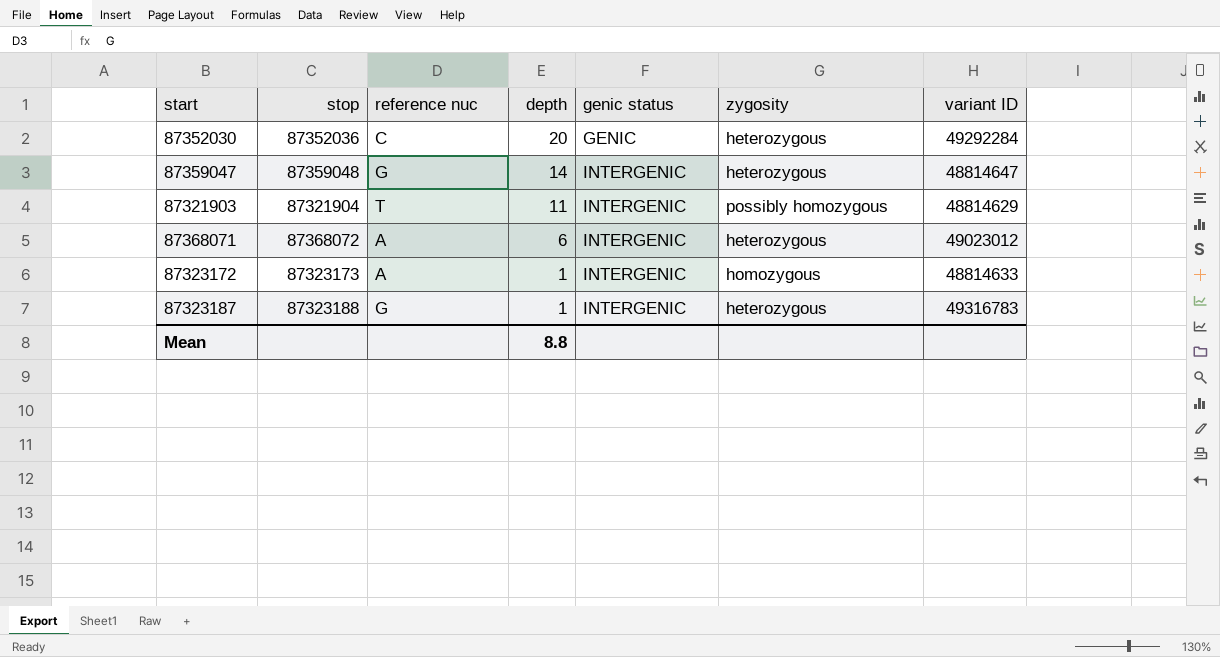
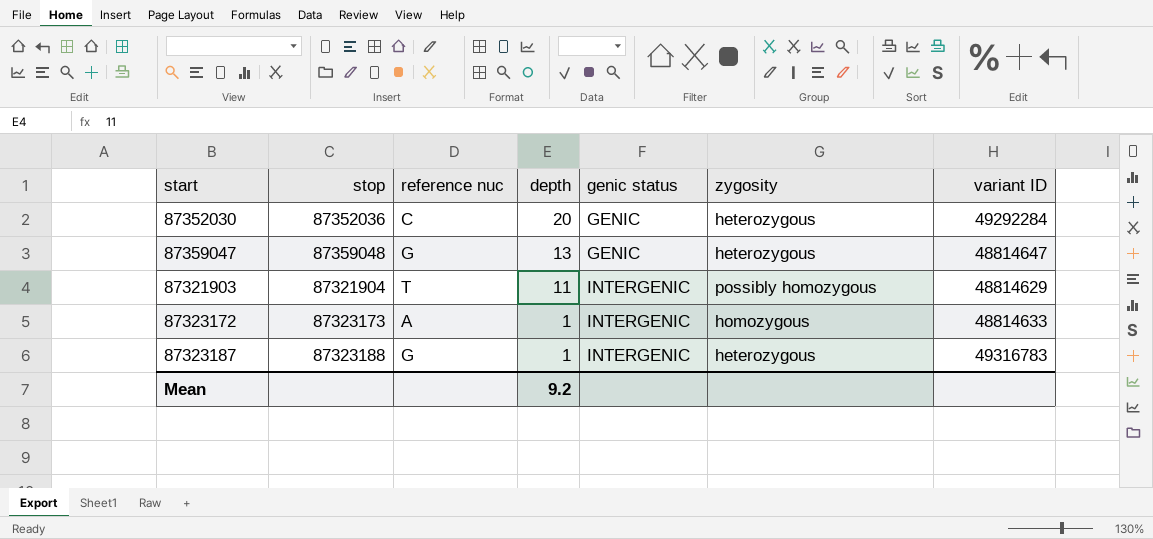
row 87368071: 87368072 | A | 6 | INTERGENIC | heterozygous | 49023012 -> none
87359047 | depth: 14 -> 13
87359047 | genic status: INTERGENIC -> GENIC
Mean | depth: 8.8 -> 9.2

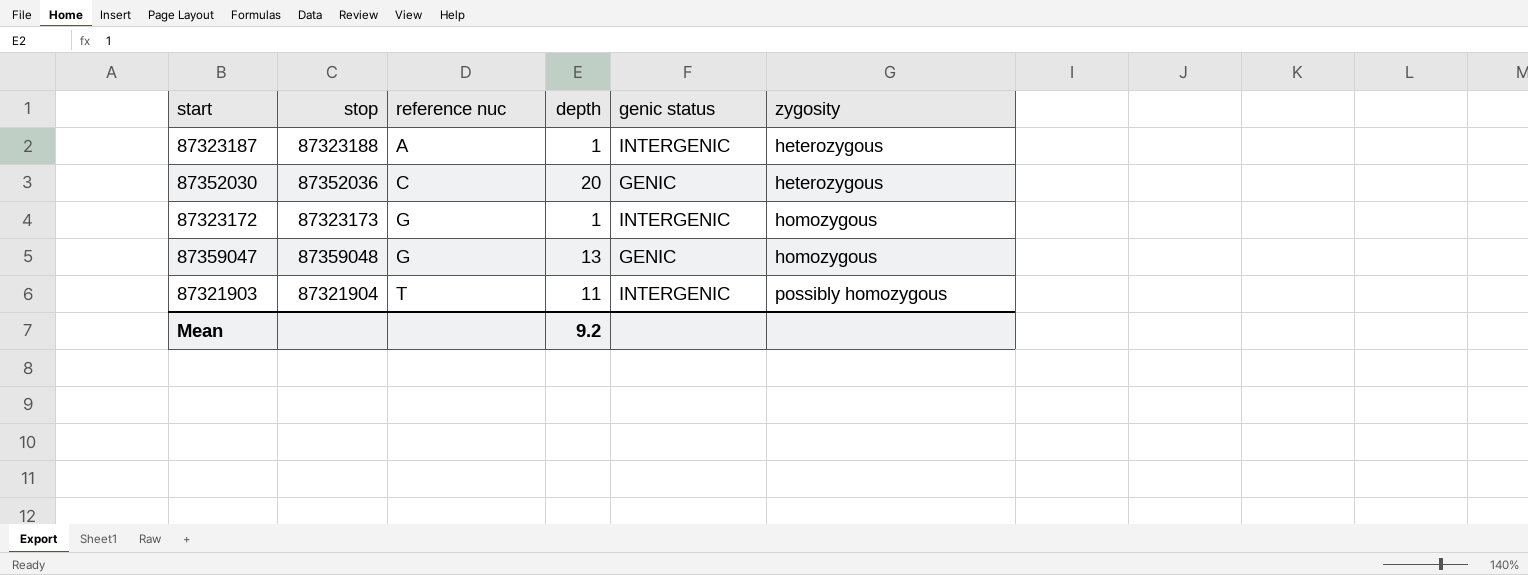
row order: depth descending -> reference nuc ascending
column variant ID | position: 7 -> none
87323187 | reference nuc: G -> A
87323172 | reference nuc: A -> G
87359047 | zygosity: heterozygous -> homozygous

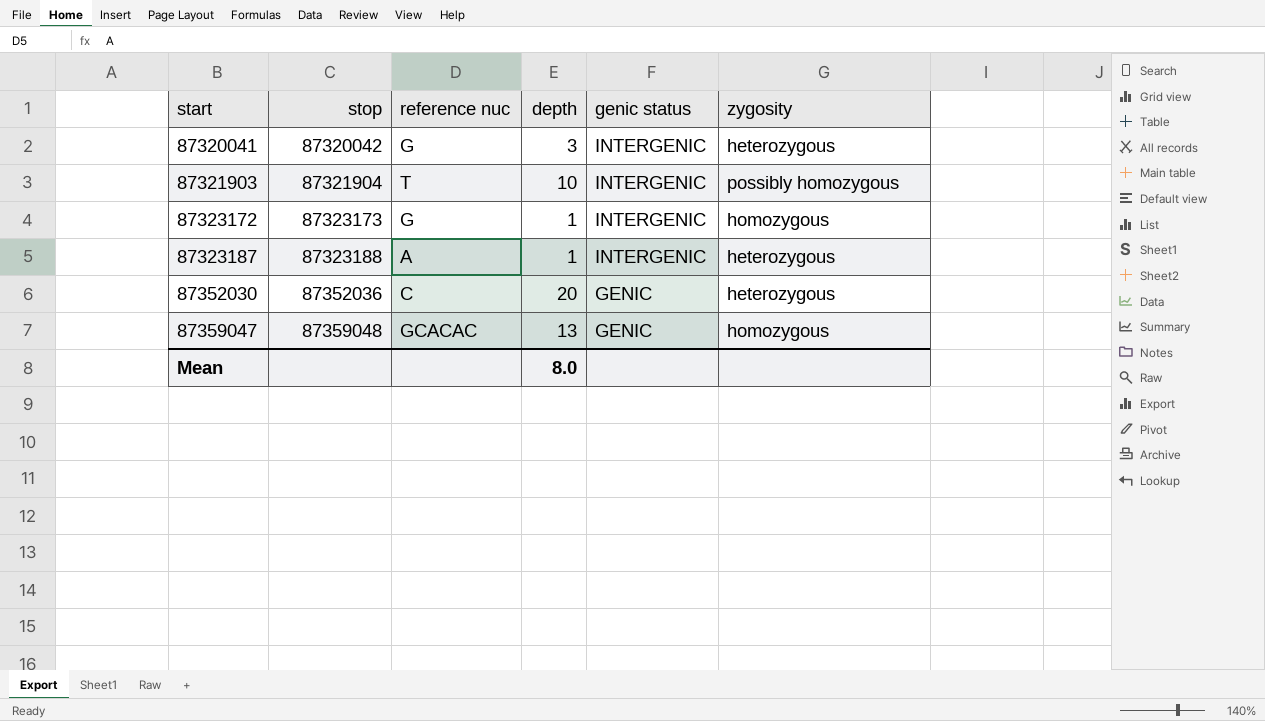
row order: reference nuc ascending -> start ascending
row 87320041: none -> 87320042 | G | 3 | INTERGENIC | heterozygous
87321903 | depth: 11 -> 10
87359047 | reference nuc: G -> GCACAC
Mean | depth: 9.2 -> 8.0

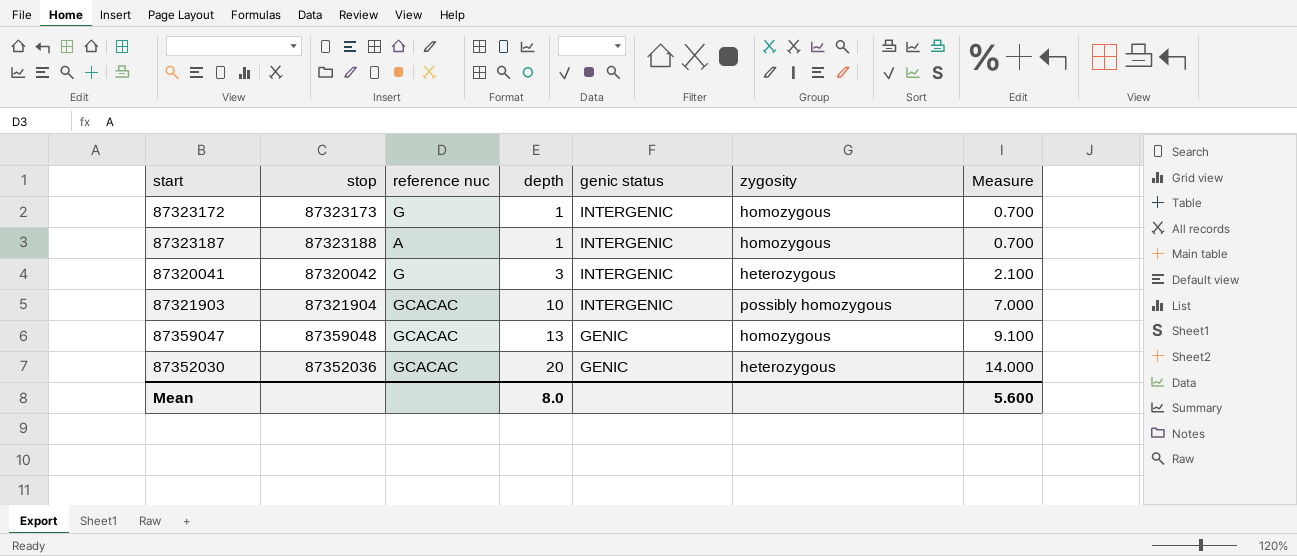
row order: start ascending -> depth ascending
column Measure | formula: none -> [depth] * 0.7
87323187 | zygosity: heterozygous -> homozygous
87321903 | reference nuc: T -> GCACAC
87352030 | reference nuc: C -> GCACAC

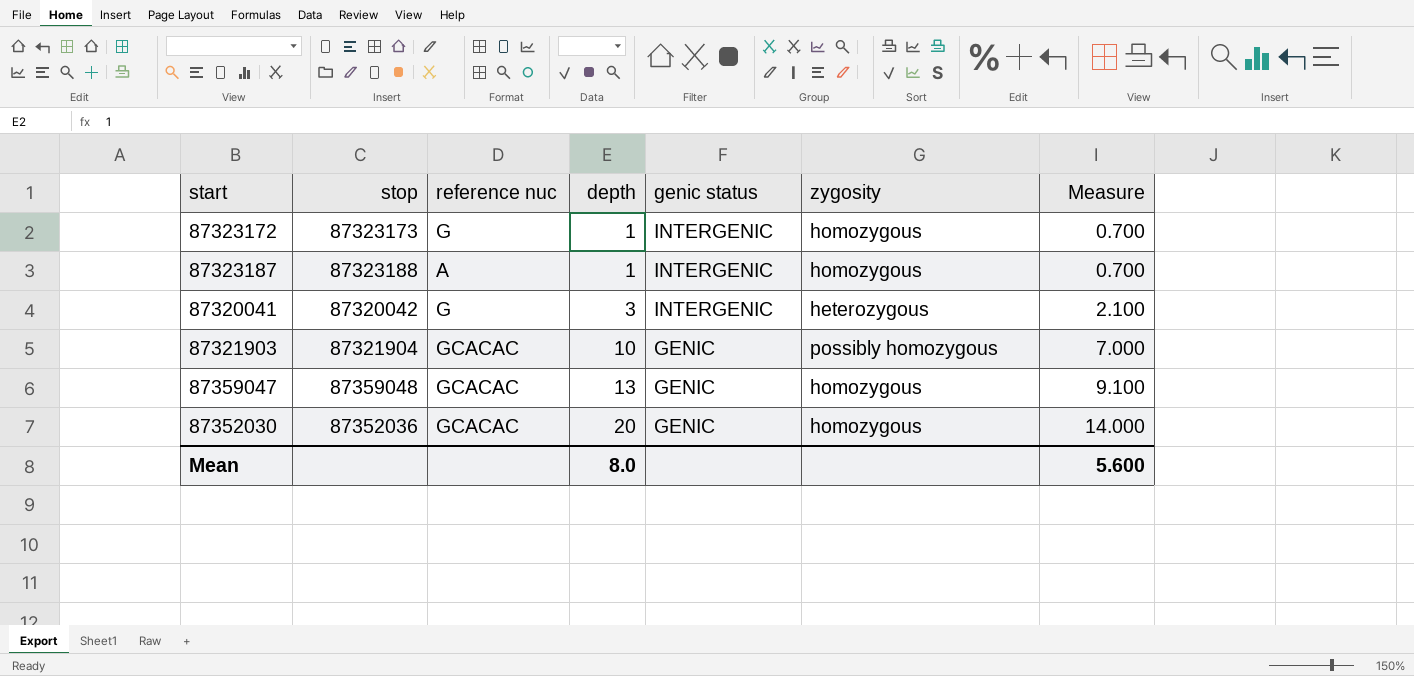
87321903 | genic status: INTERGENIC -> GENIC
87352030 | zygosity: heterozygous -> homozygous

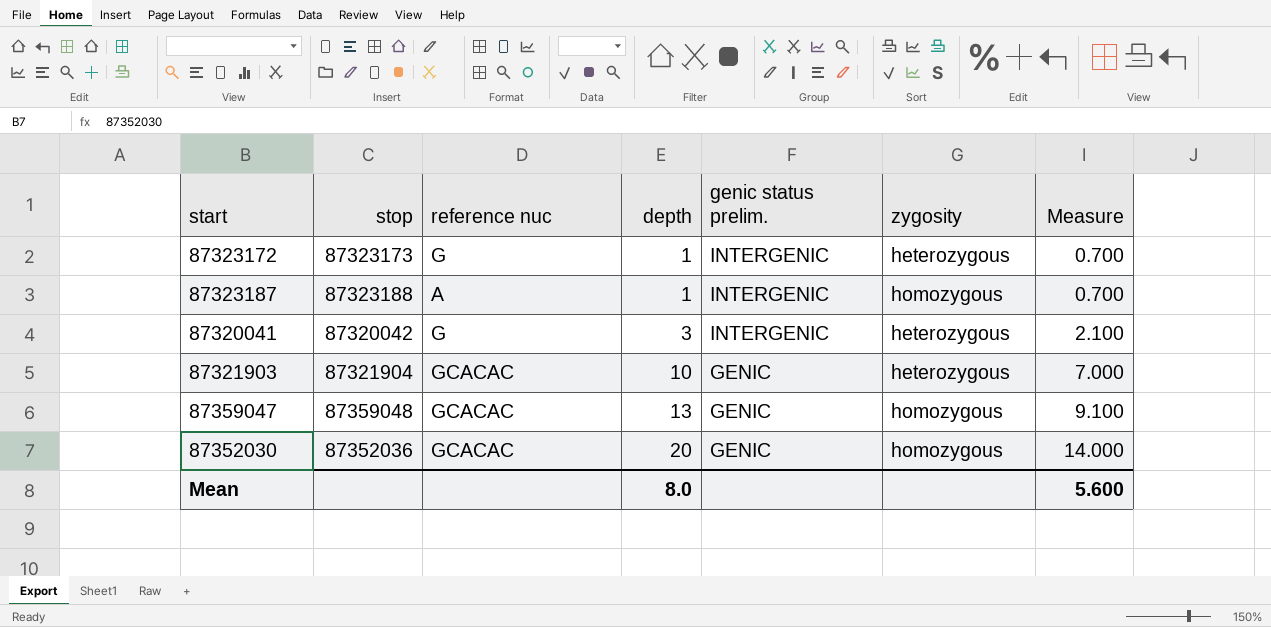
column name: genic status -> genic status prelim.
87323172 | zygosity: homozygous -> heterozygous
87321903 | zygosity: possibly homozygous -> heterozygous

